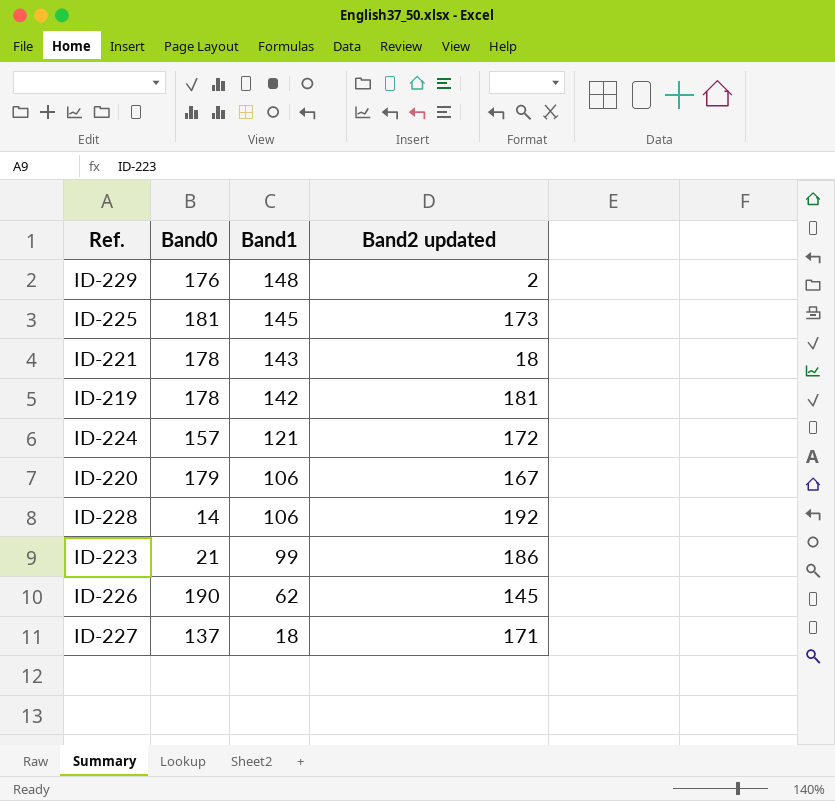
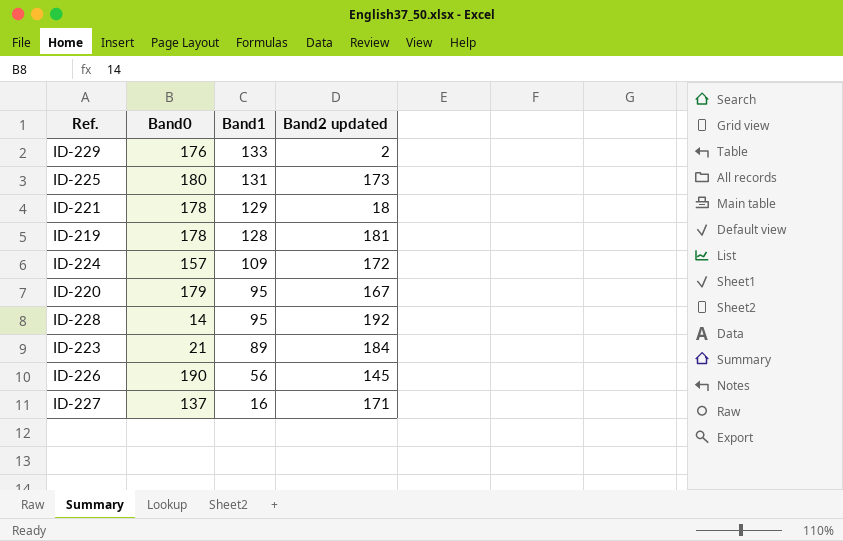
ID-229 | Band1: 148 -> 133
ID-225 | Band0: 181 -> 180
ID-225 | Band1: 145 -> 131
ID-221 | Band1: 143 -> 129
ID-219 | Band1: 142 -> 128
ID-224 | Band1: 121 -> 109
ID-220 | Band1: 106 -> 95
ID-228 | Band1: 106 -> 95
ID-223 | Band1: 99 -> 89
ID-223 | Band2 updated: 186 -> 184
ID-226 | Band1: 62 -> 56
ID-227 | Band1: 18 -> 16

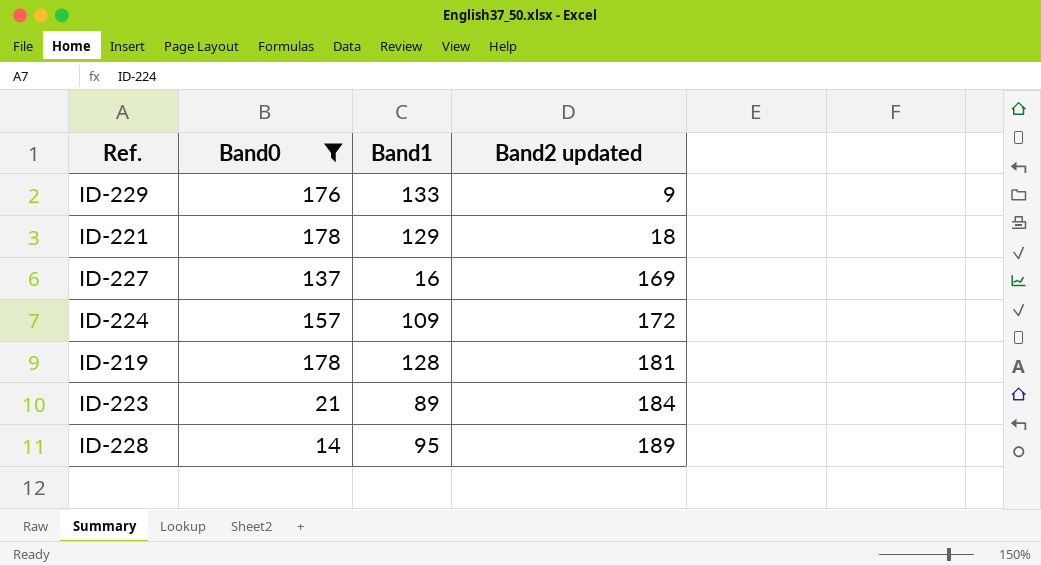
filter: none -> Band0 <= 178
row order: Band1 descending -> Band2 updated ascending
ID-229 | Band2 updated: 2 -> 9
ID-227 | Band2 updated: 171 -> 169
ID-228 | Band2 updated: 192 -> 189

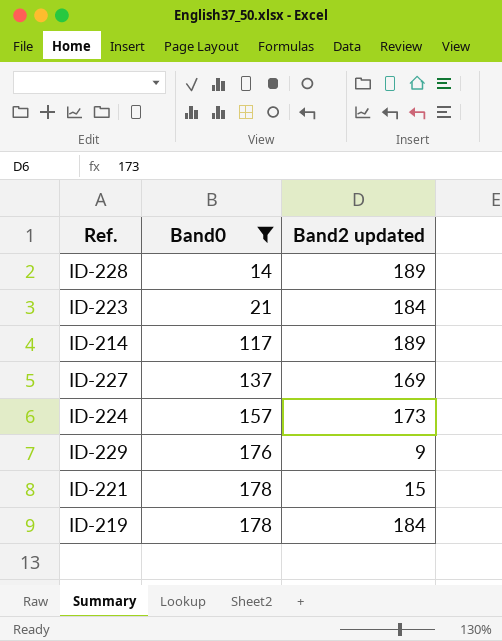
row order: Band2 updated ascending -> Band0 ascending
column Band1 | position: 3 -> none
row ID-214: none -> 117 | 189
ID-224 | Band2 updated: 172 -> 173
ID-221 | Band2 updated: 18 -> 15
ID-219 | Band2 updated: 181 -> 184

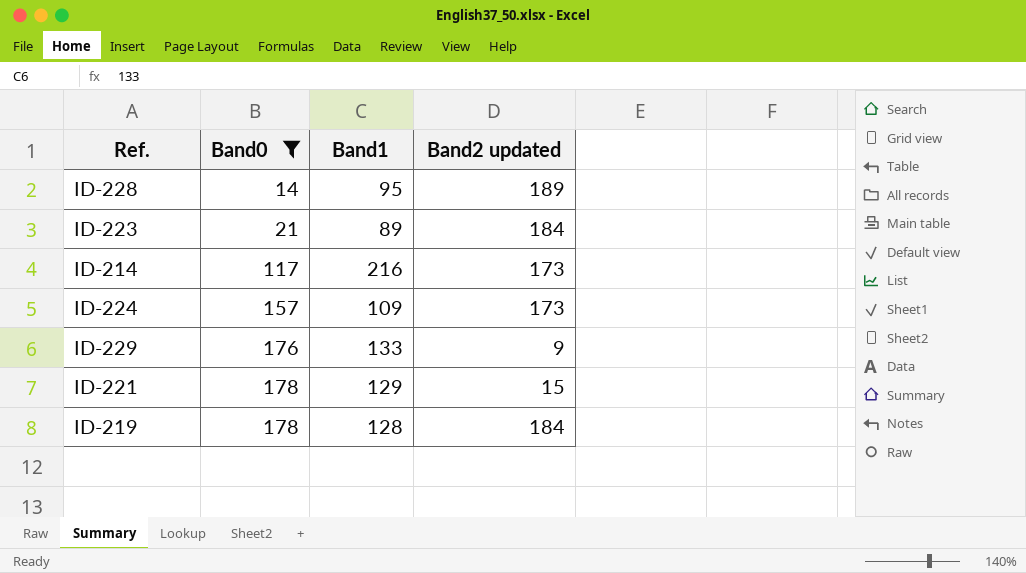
column Band1 | position: none -> 3
row ID-227: 137 | 169 -> none
ID-214 | Band2 updated: 189 -> 173

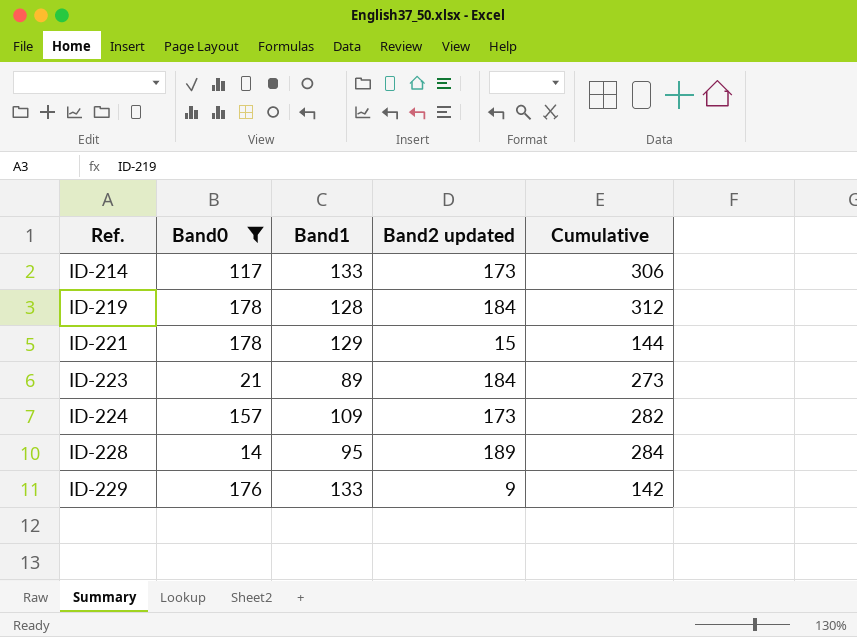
row order: Band0 ascending -> Ref. ascending
column Cumulative | formula: none -> [Band1] + [Band2 updated]
ID-214 | Band1: 216 -> 133

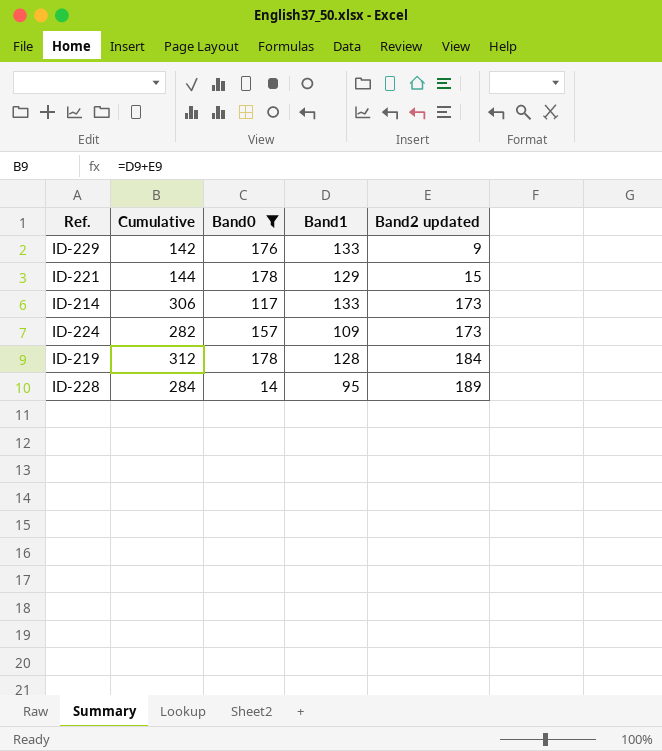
row order: Ref. ascending -> Band2 updated ascending
column Cumulative | position: 5 -> 2
row ID-223: 21 | 89 | 184 | 273 -> none

